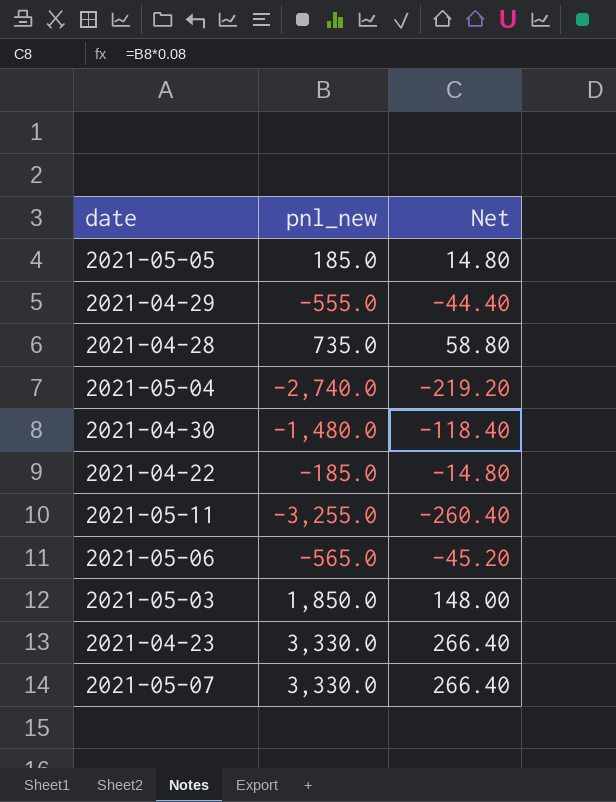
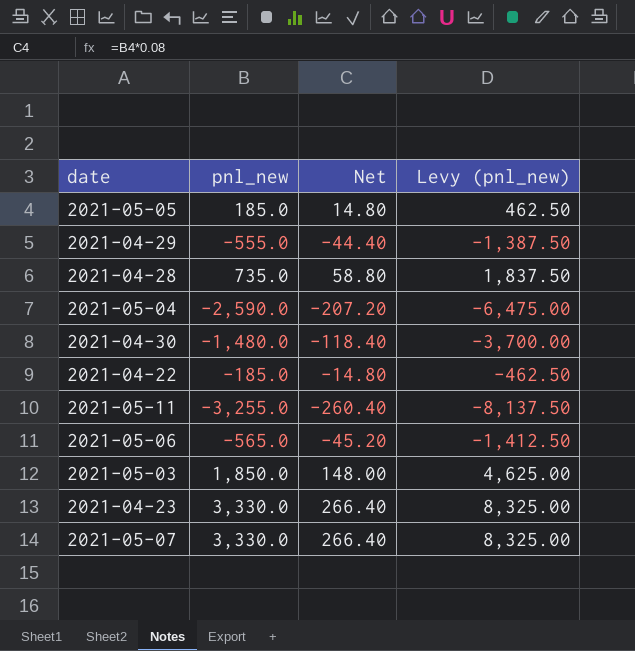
column Levy (pnl_new) | formula: none -> [pnl_new] * 2.5
2021-05-04 | pnl_new: -2,740.0 -> -2,590.0
2021-05-04 | Net: -219.20 -> -207.20

